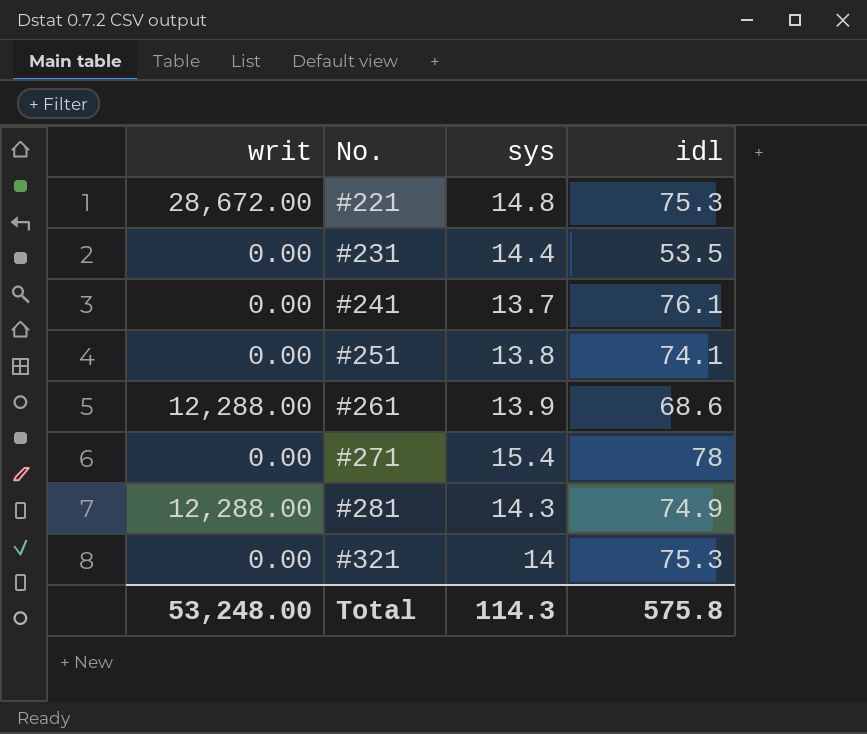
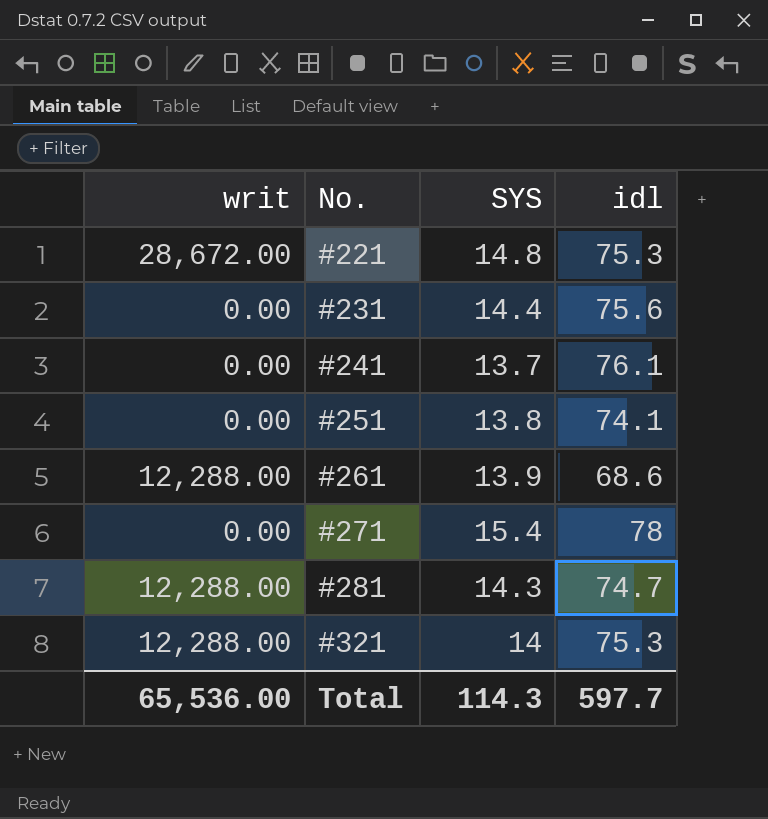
column name: sys -> SYS
#231 | idl: 53.5 -> 75.6
#281 | idl: 74.9 -> 74.7
#321 | writ: 0.00 -> 12,288.00
Total | writ: 53,248.00 -> 65,536.00
Total | idl: 575.8 -> 597.7

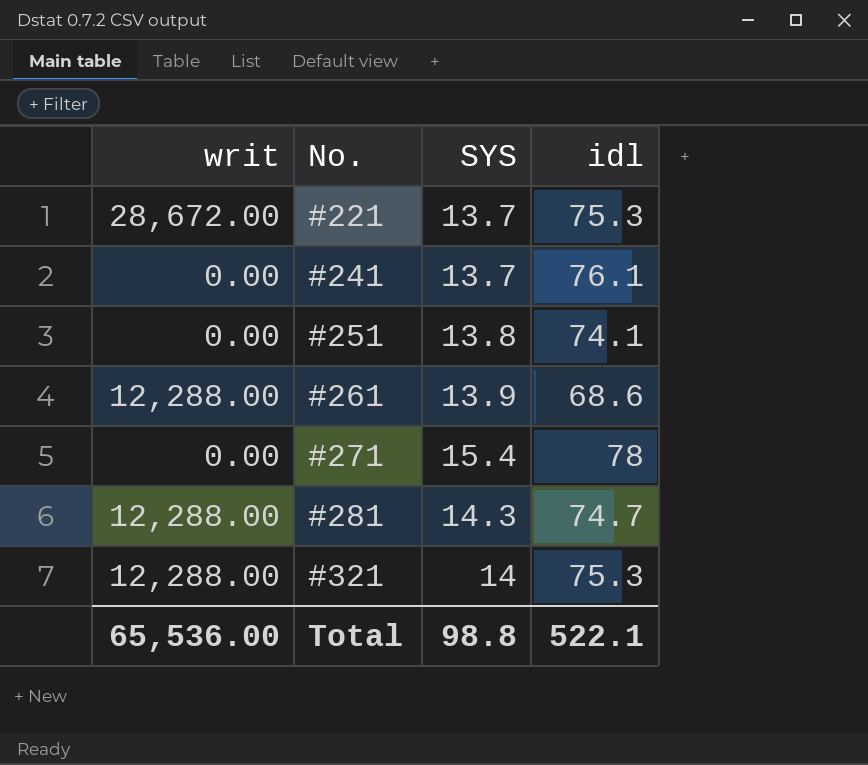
row #231: 0.00 | 14.4 | 75.6 -> none
#221 | SYS: 14.8 -> 13.7
Total | SYS: 114.3 -> 98.8
Total | idl: 597.7 -> 522.1

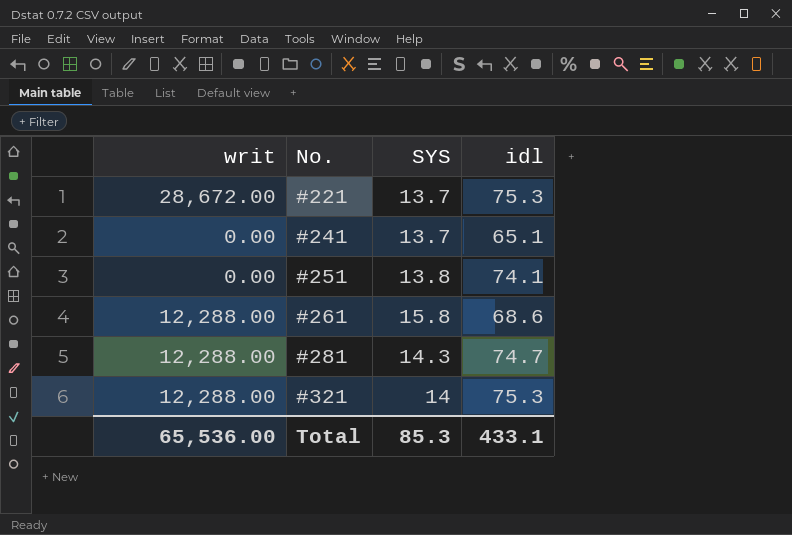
row #271: 0.00 | 15.4 | 78 -> none
#241 | idl: 76.1 -> 65.1
#261 | SYS: 13.9 -> 15.8
Total | SYS: 98.8 -> 85.3
Total | idl: 522.1 -> 433.1

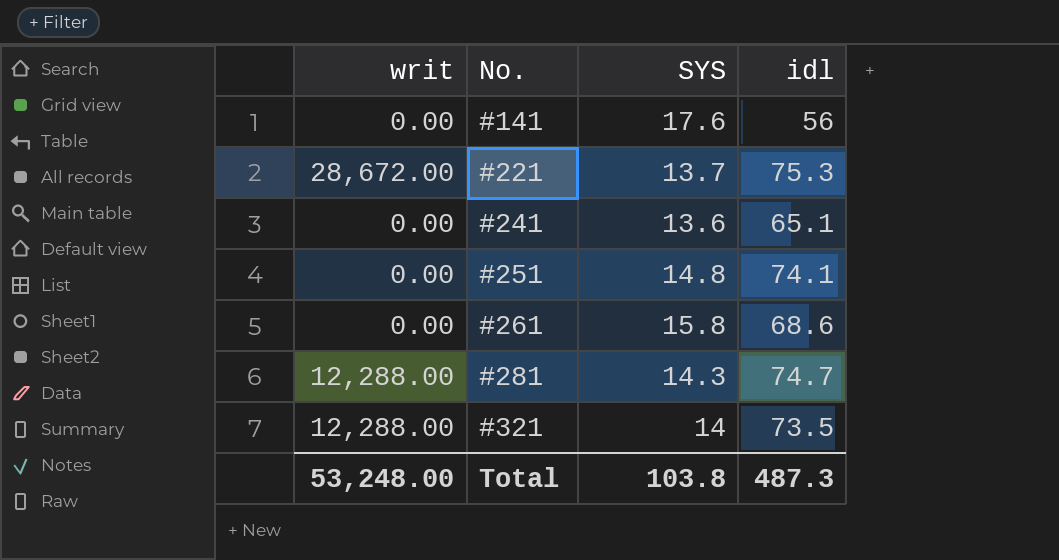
row #141: none -> 0.00 | 17.6 | 56
#241 | SYS: 13.7 -> 13.6
#251 | SYS: 13.8 -> 14.8
#261 | writ: 12,288.00 -> 0.00
#321 | idl: 75.3 -> 73.5
Total | writ: 65,536.00 -> 53,248.00
Total | SYS: 85.3 -> 103.8
Total | idl: 433.1 -> 487.3

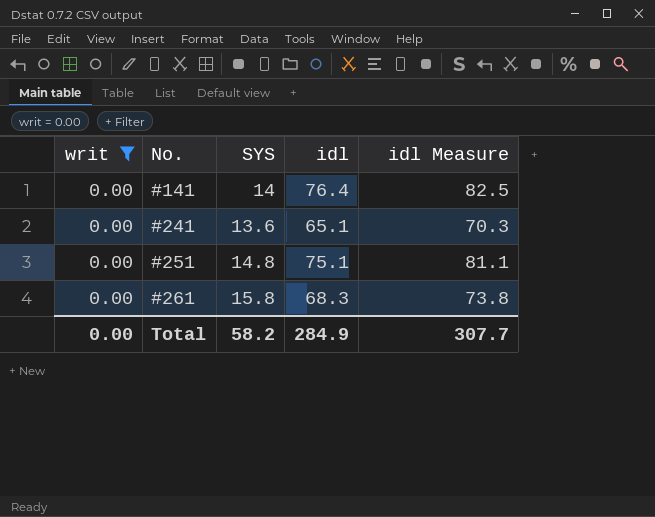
filter: none -> writ = 0.00
column idl Measure | formula: none -> [idl] * 1.08
#141 | SYS: 17.6 -> 14
#141 | idl: 56 -> 76.4
#251 | idl: 74.1 -> 75.1
#261 | idl: 68.6 -> 68.3
Total | writ: 53,248.00 -> 0.00
Total | SYS: 103.8 -> 58.2
Total | idl: 487.3 -> 284.9

